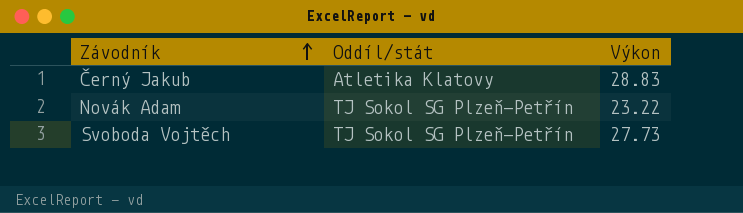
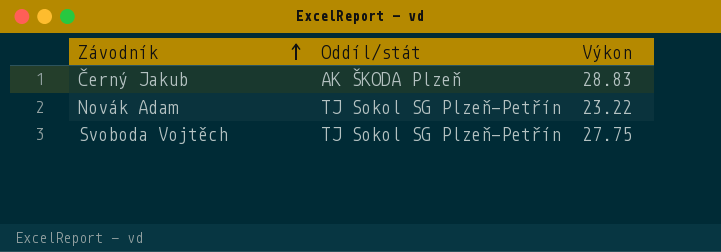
Černý Jakub | Oddíl/stát: Atletika Klatovy -> AK ŠKODA Plzeň
Svoboda Vojtěch | Výkon: 27.73 -> 27.75

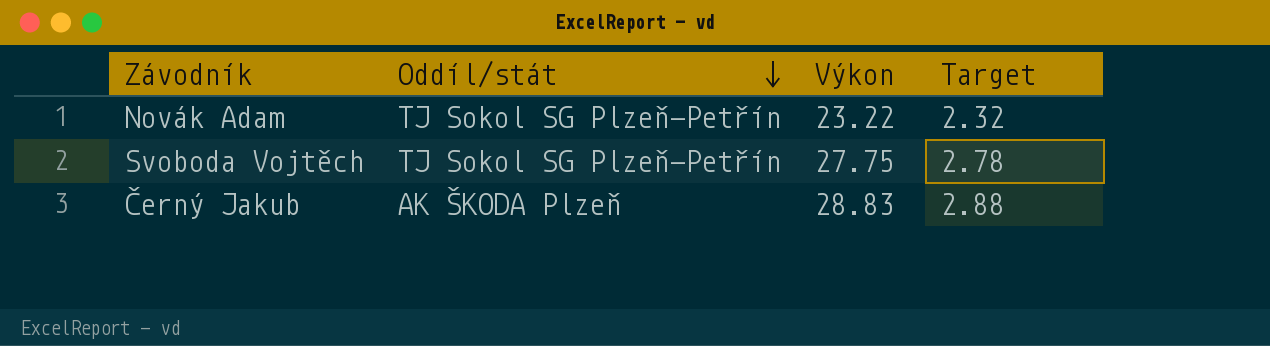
row order: Závodník ascending -> Oddíl/stát descending
column Target | formula: none -> [Výkon] * 0.1

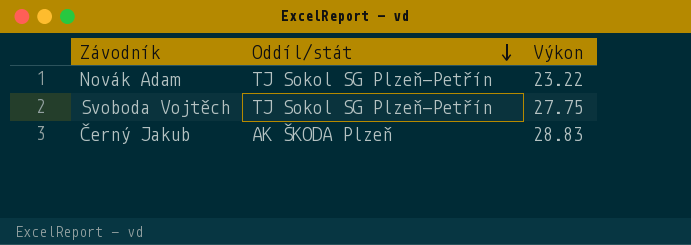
column Target | formula: [Výkon] * 0.1 -> none

